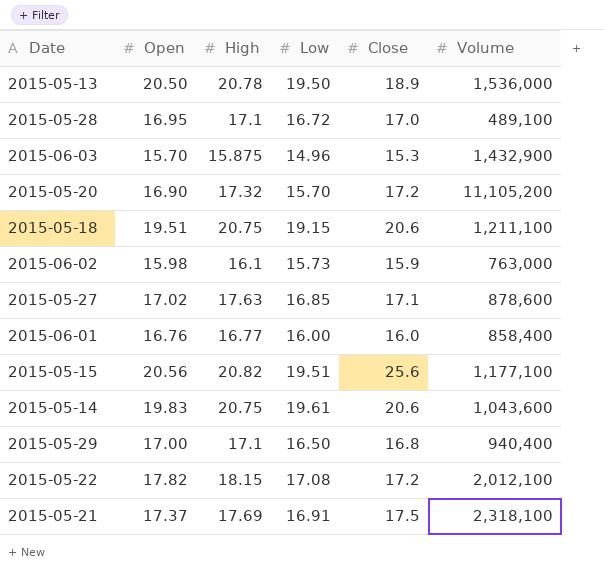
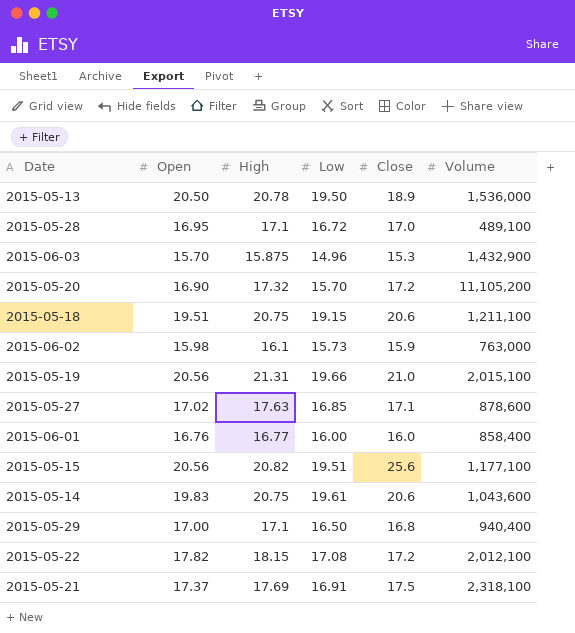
row 2015-05-19: none -> 20.56 | 21.31 | 19.66 | 21.0 | 2,015,100

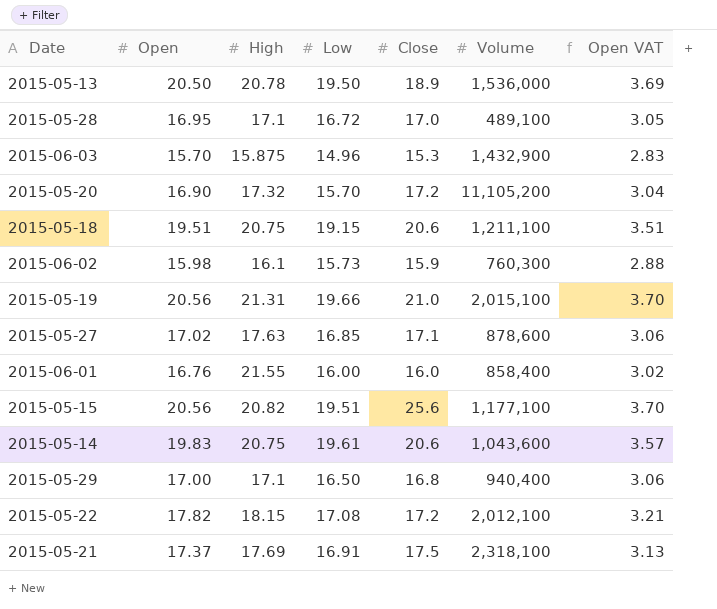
column Open VAT | formula: none -> [Open] * 0.18
2015-06-02 | Volume: 763,000 -> 760,300
2015-06-01 | High: 16.77 -> 21.55

